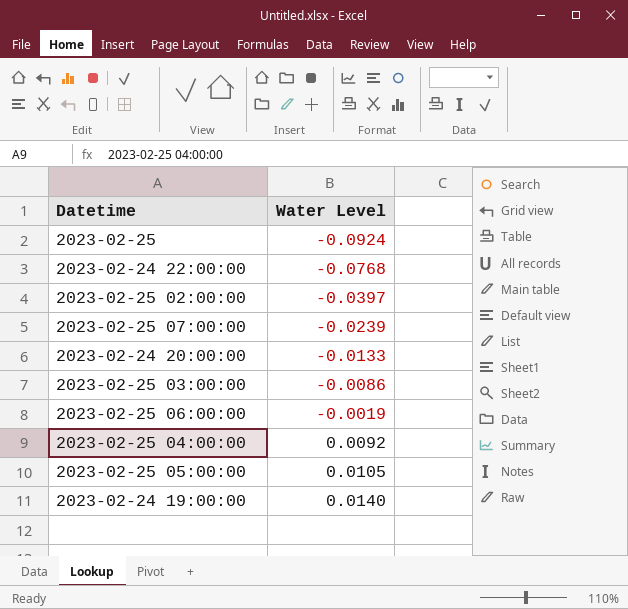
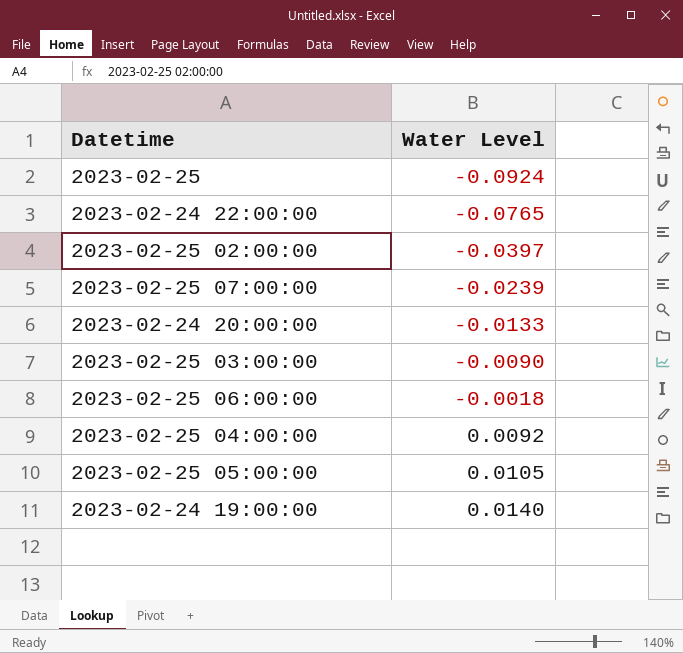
2023-02-24 22:00:00 | Water Level: -0.0768 -> -0.0765
2023-02-25 03:00:00 | Water Level: -0.0086 -> -0.0090
2023-02-25 06:00:00 | Water Level: -0.0019 -> -0.0018

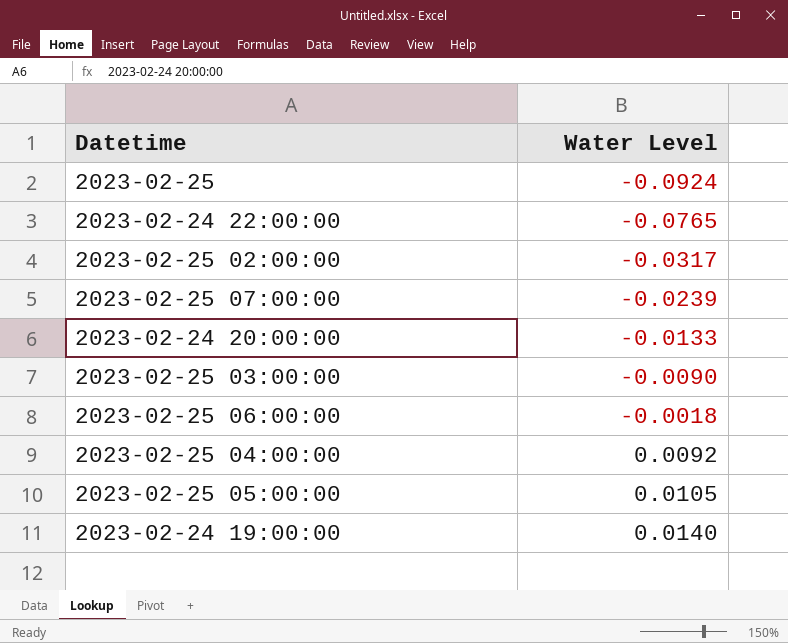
2023-02-25 02:00:00 | Water Level: -0.0397 -> -0.0317

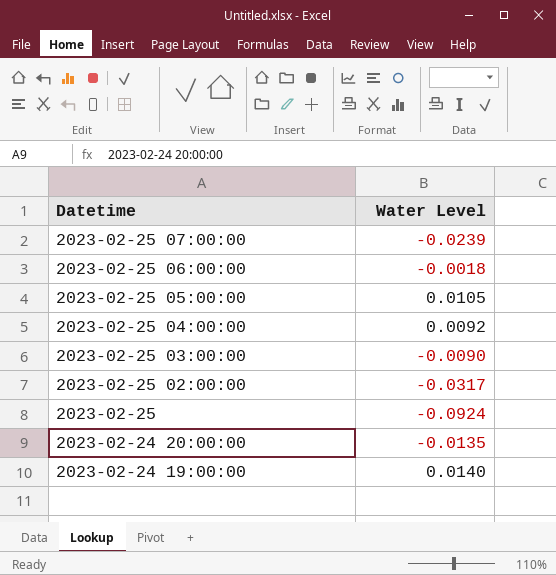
row order: Water Level ascending -> Datetime descending
row 2023-02-24 22:00:00: -0.0765 -> none
2023-02-24 20:00:00 | Water Level: -0.0133 -> -0.0135

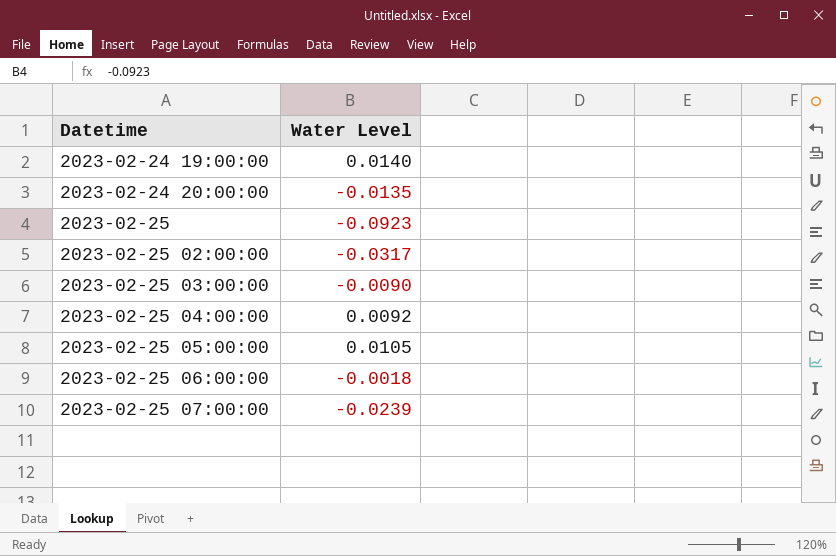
row order: Datetime descending -> Datetime ascending
2023-02-25 | Water Level: -0.0924 -> -0.0923

